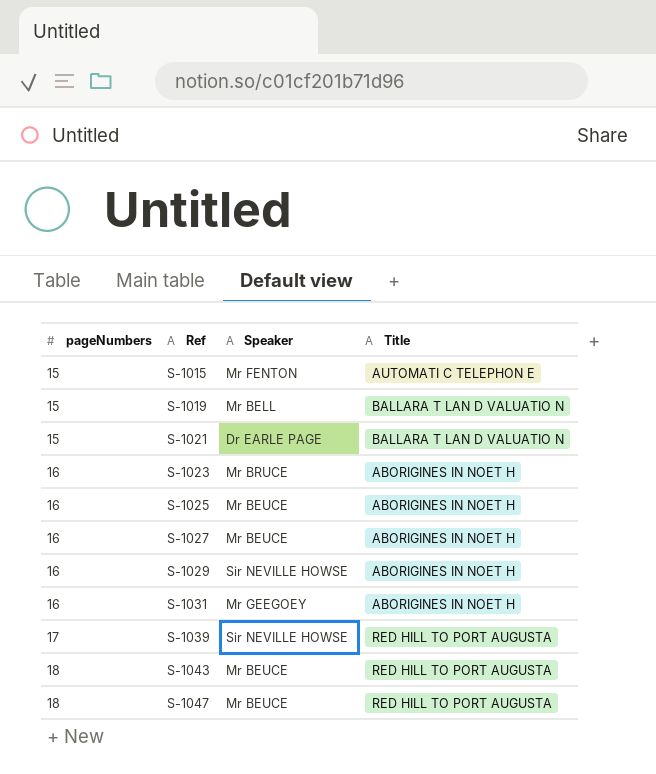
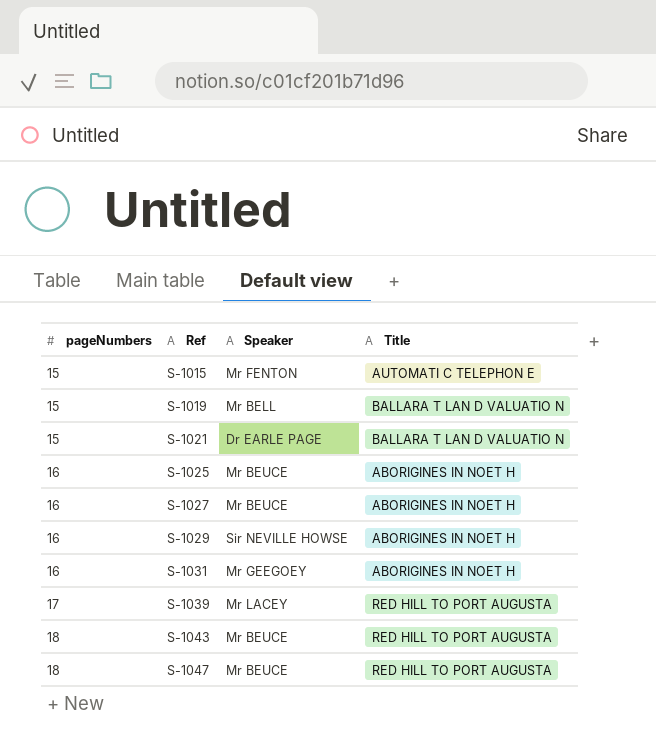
row S-1023: 16 | Mr BRUCE | ABORIGINES IN NOET H -> none
S-1039 | Speaker: Sir NEVILLE HOWSE -> Mr LACEY

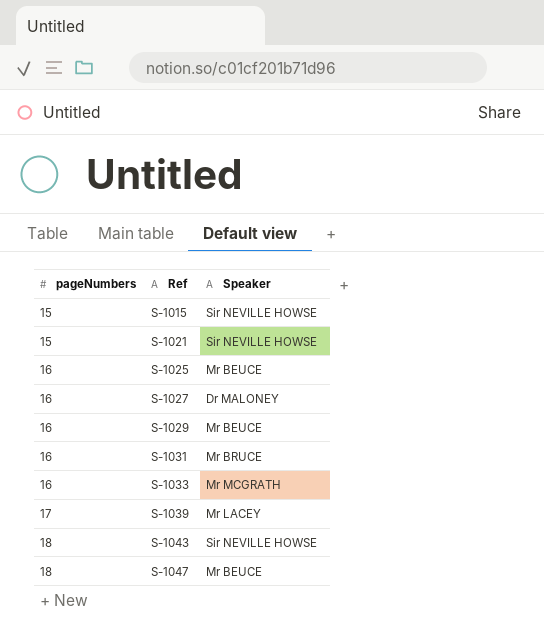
column Title | position: 4 -> none
row S-1019: 15 | Mr BELL | BALLARA T LAN D VALUATIO N -> none
S-1015 | Speaker: Mr FENTON -> Sir NEVILLE HOWSE
S-1021 | Speaker: Dr EARLE PAGE -> Sir NEVILLE HOWSE
S-1027 | Speaker: Mr BEUCE -> Dr MALONEY
S-1029 | Speaker: Sir NEVILLE HOWSE -> Mr BEUCE
S-1031 | Speaker: Mr GEEGOEY -> Mr BRUCE
row S-1033: none -> 16 | Mr MCGRATH
S-1043 | Speaker: Mr BEUCE -> Sir NEVILLE HOWSE

